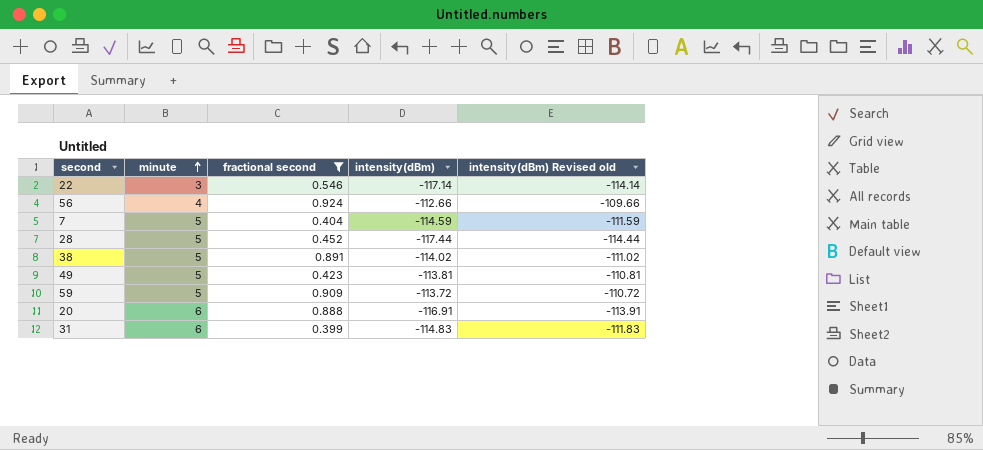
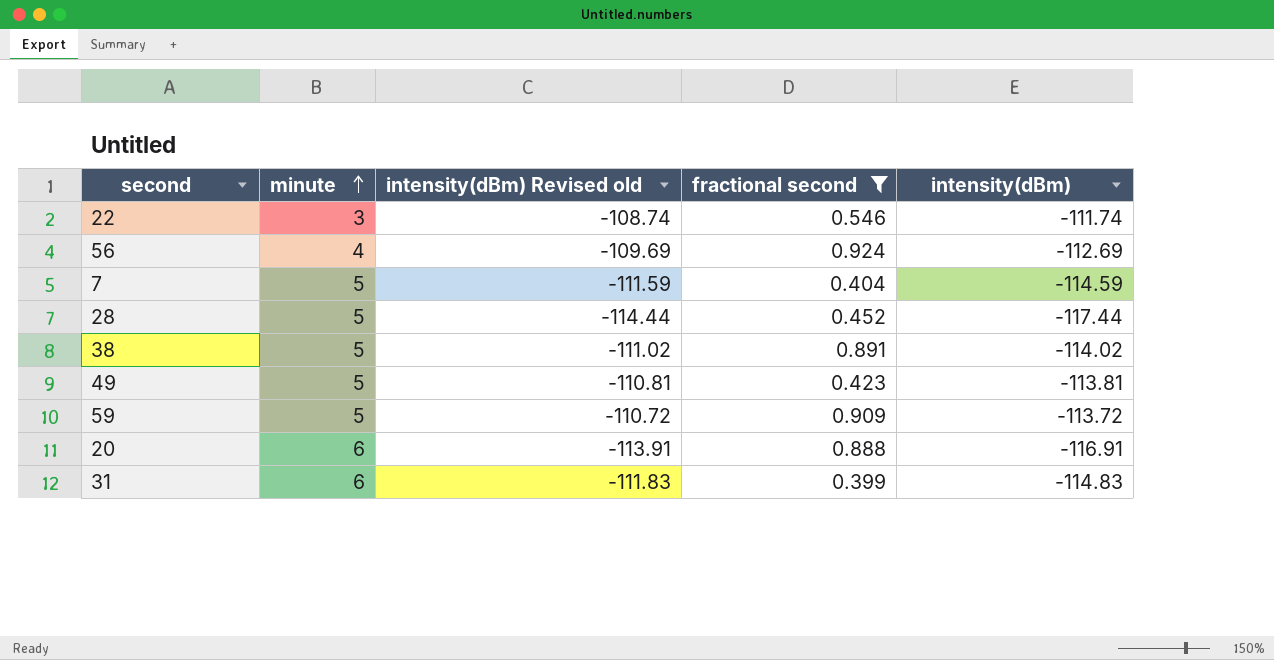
column intensity(dBm) Revised old | position: 5 -> 3
22 | intensity(dBm) Revised old: -114.14 -> -108.74
22 | intensity(dBm): -117.14 -> -111.74
56 | intensity(dBm) Revised old: -109.66 -> -109.69
56 | intensity(dBm): -112.66 -> -112.69

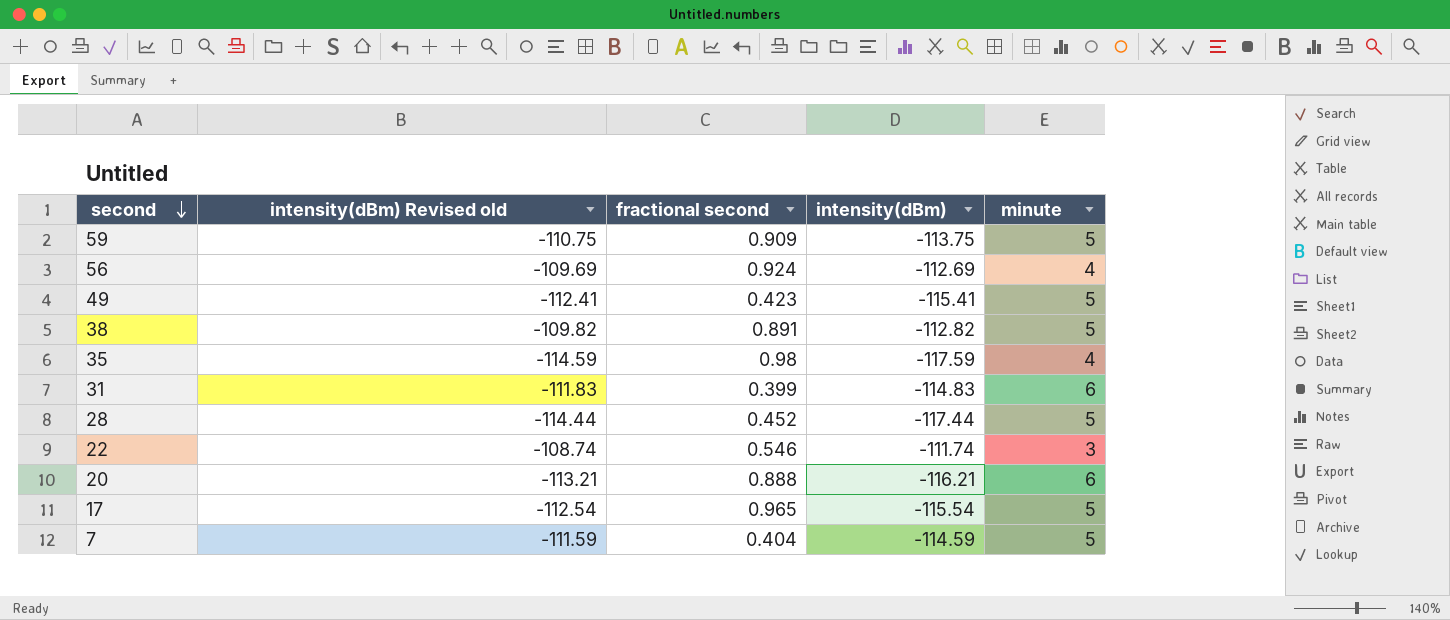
filter: fractional second <= 0.924 -> none
row order: minute ascending -> second descending
column minute | position: 2 -> 5
59 | intensity(dBm) Revised old: -110.72 -> -110.75
59 | intensity(dBm): -113.72 -> -113.75
49 | intensity(dBm) Revised old: -110.81 -> -112.41
49 | intensity(dBm): -113.81 -> -115.41
38 | intensity(dBm) Revised old: -111.02 -> -109.82
38 | intensity(dBm): -114.02 -> -112.82
20 | intensity(dBm) Revised old: -113.91 -> -113.21
20 | intensity(dBm): -116.91 -> -116.21

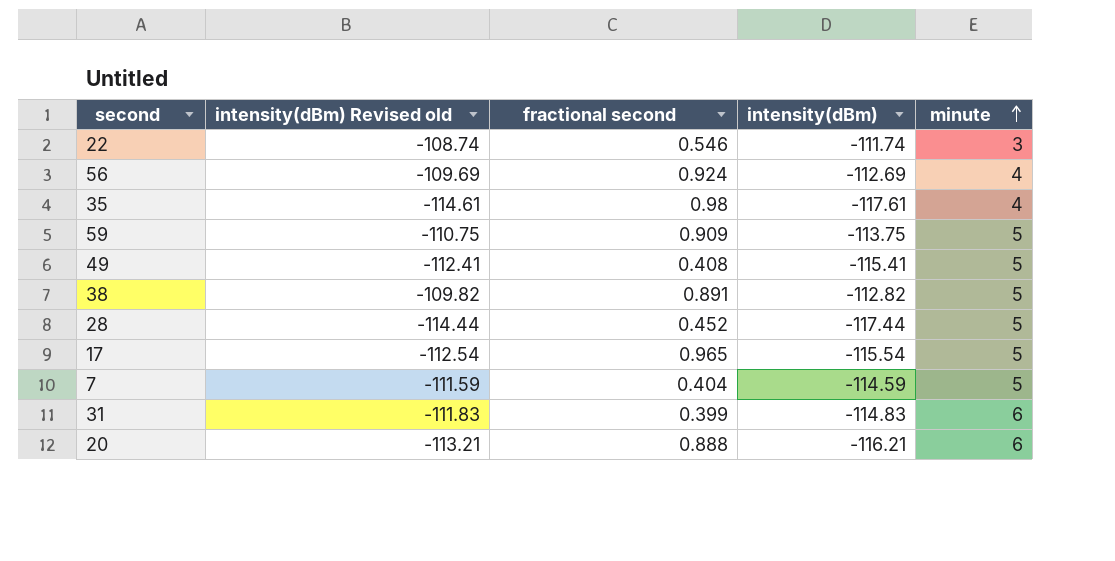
row order: second descending -> minute ascending
35 | intensity(dBm) Revised old: -114.59 -> -114.61
35 | intensity(dBm): -117.59 -> -117.61
49 | fractional second: 0.423 -> 0.408

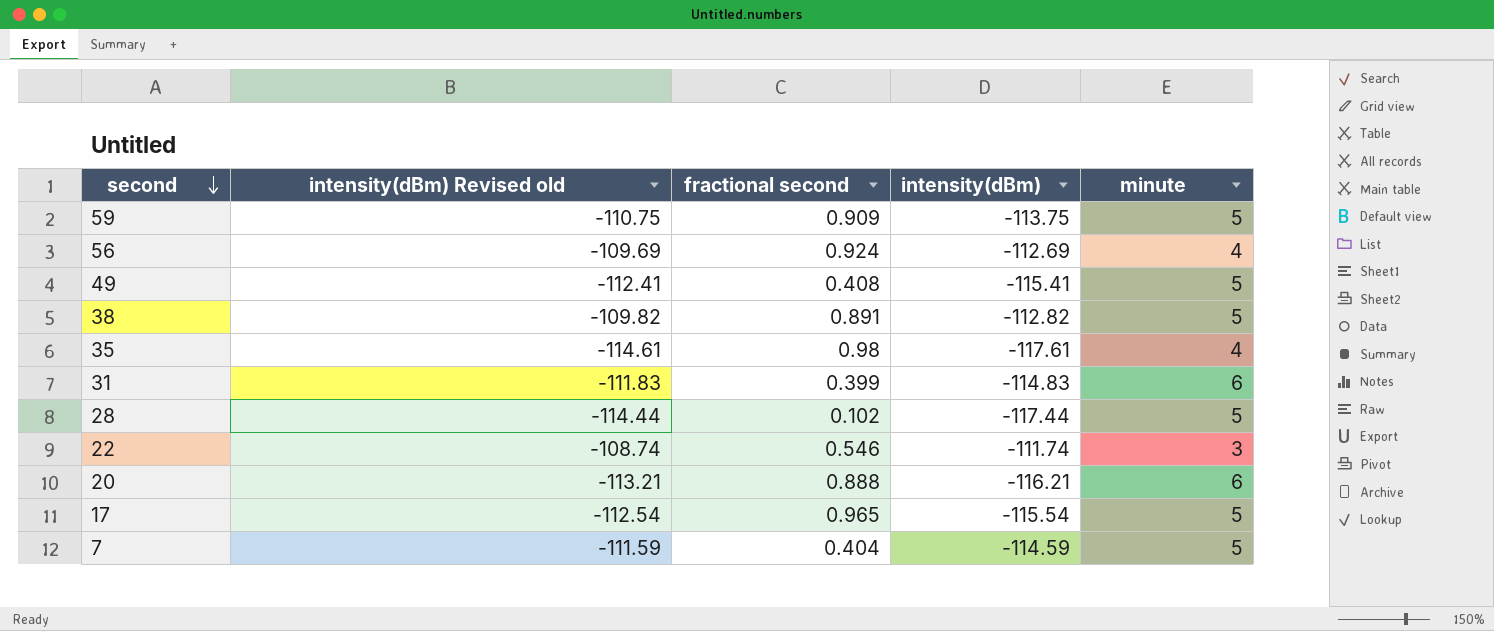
row order: minute ascending -> second descending
28 | fractional second: 0.452 -> 0.102

